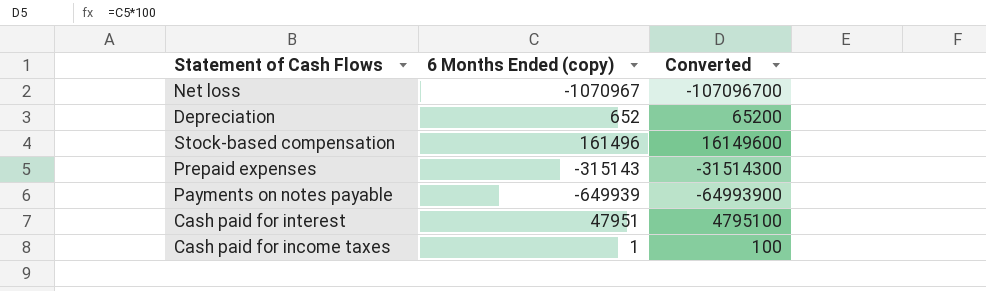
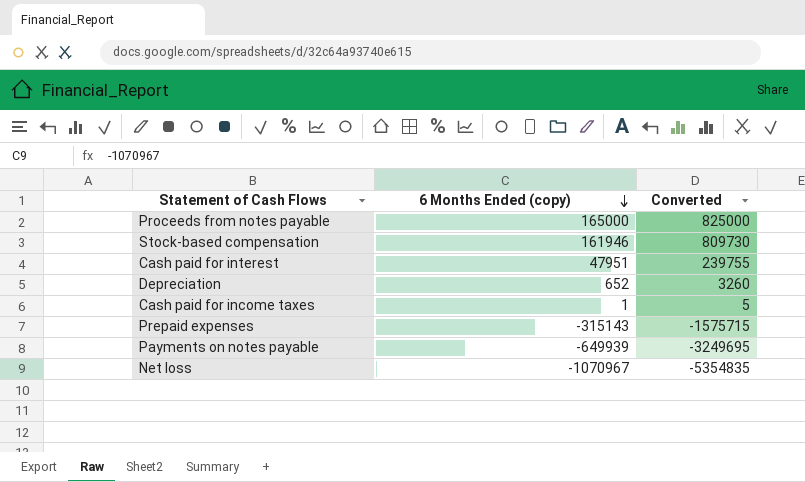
row order: none -> 6 Months Ended (copy) descending
column Converted | formula: [6 Months Ended (copy)] * 100 -> [6 Months Ended (copy)] * 5
row Proceeds from notes payable: none -> 165000 | 825000
Stock-based compensation | 6 Months Ended (copy): 161496 -> 161946

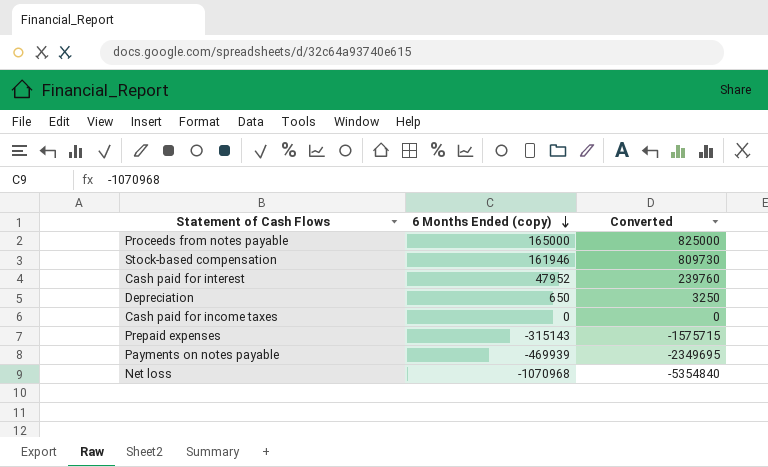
Cash paid for interest | 6 Months Ended (copy): 47951 -> 47952
Cash paid for interest | Converted: 239755 -> 239760
Depreciation | 6 Months Ended (copy): 652 -> 650
Depreciation | Converted: 3260 -> 3250
Cash paid for income taxes | 6 Months Ended (copy): 1 -> 0
Cash paid for income taxes | Converted: 5 -> 0
Payments on notes payable | 6 Months Ended (copy): -649939 -> -469939
Payments on notes payable | Converted: -3249695 -> -2349695
Net loss | 6 Months Ended (copy): -1070967 -> -1070968
Net loss | Converted: -5354835 -> -5354840

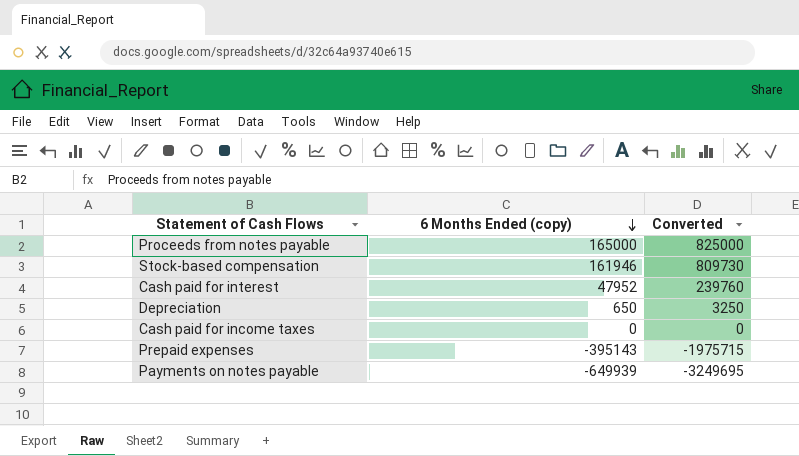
row Net loss: -1070968 | -5354840 -> none
Prepaid expenses | 6 Months Ended (copy): -315143 -> -395143
Prepaid expenses | Converted: -1575715 -> -1975715
Payments on notes payable | 6 Months Ended (copy): -469939 -> -649939
Payments on notes payable | Converted: -2349695 -> -3249695

